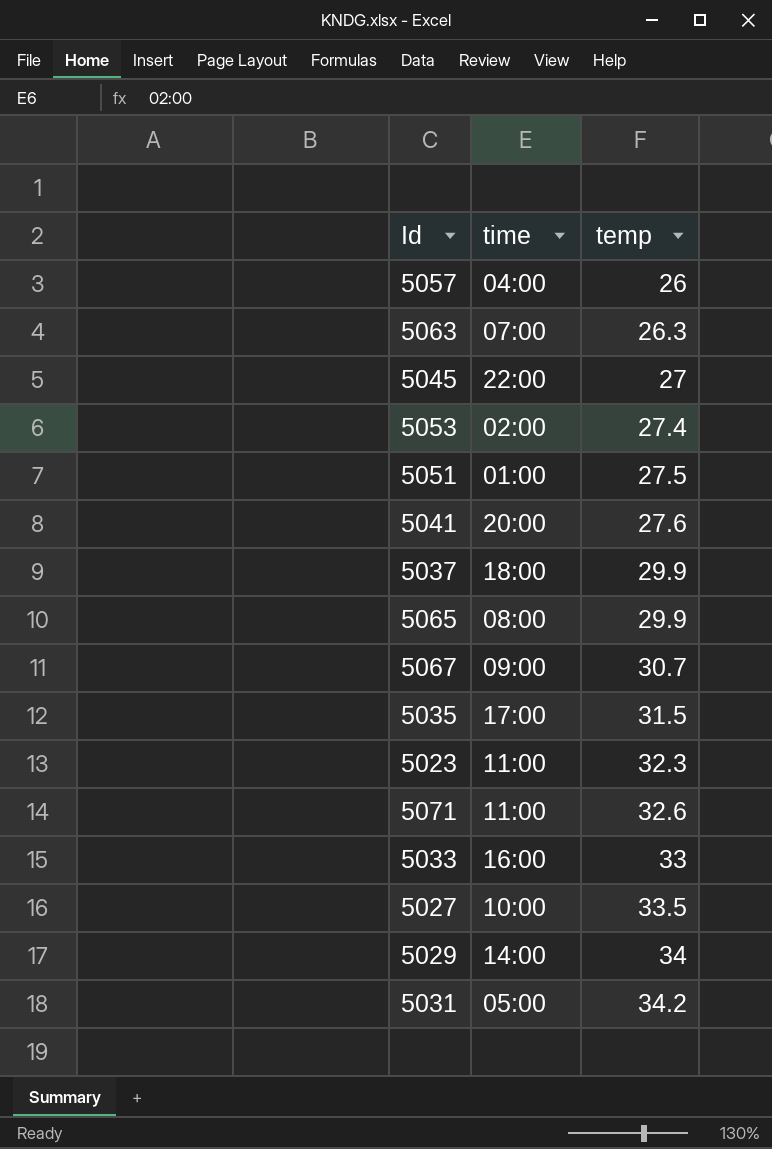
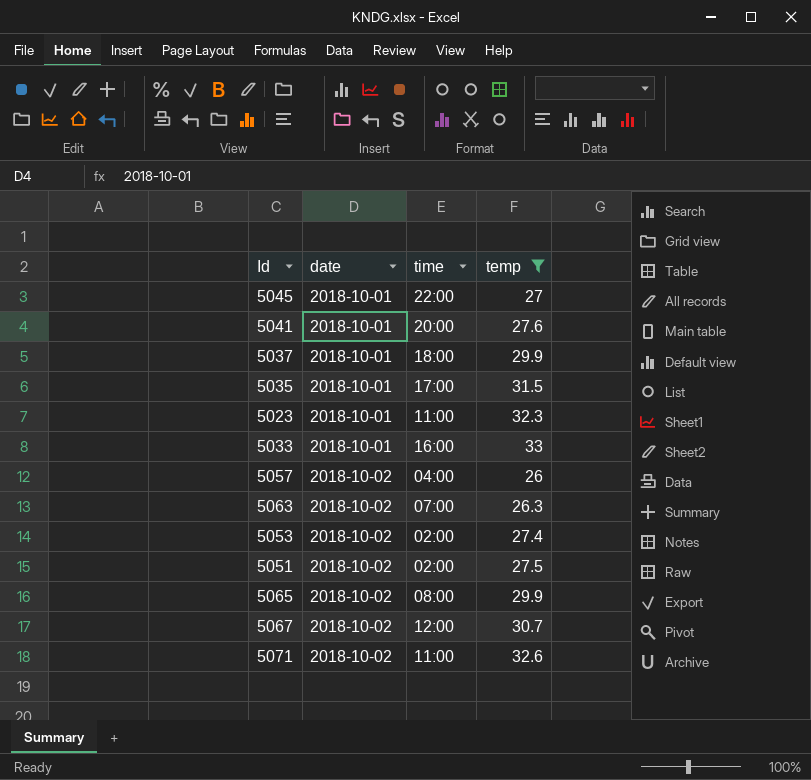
filter: none -> temp <= 33
row order: temp ascending -> date ascending
column date | position: none -> 2
5051 | time: 01:00 -> 02:00
5067 | time: 09:00 -> 12:00

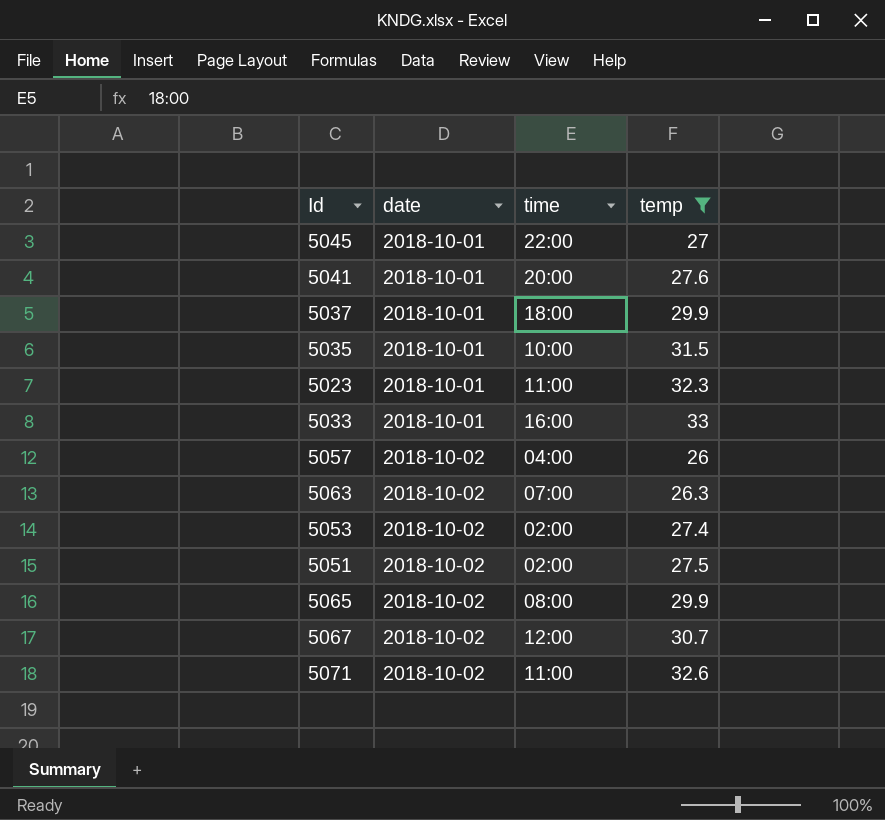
5035 | time: 17:00 -> 10:00

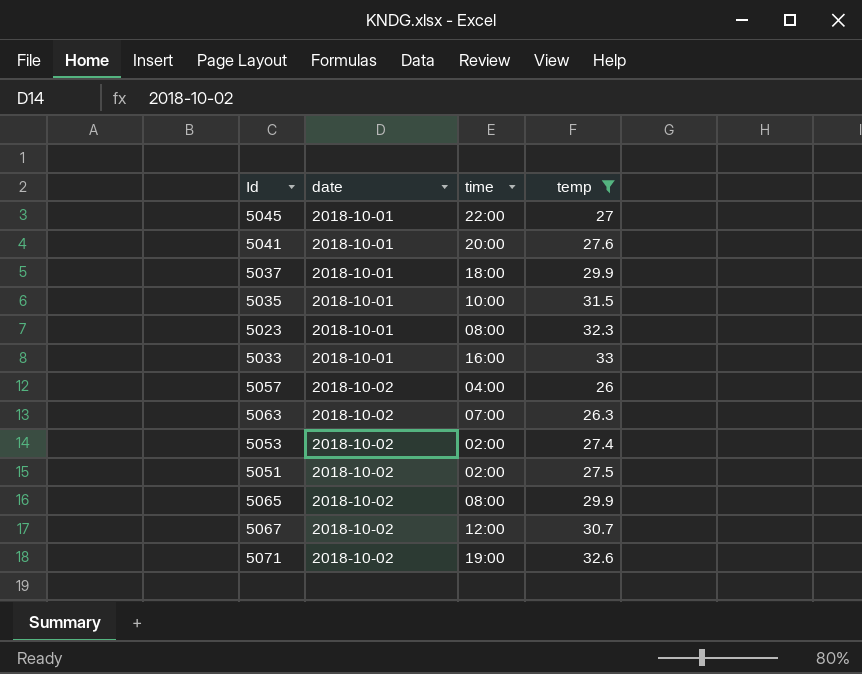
5023 | time: 11:00 -> 08:00
5071 | time: 11:00 -> 19:00

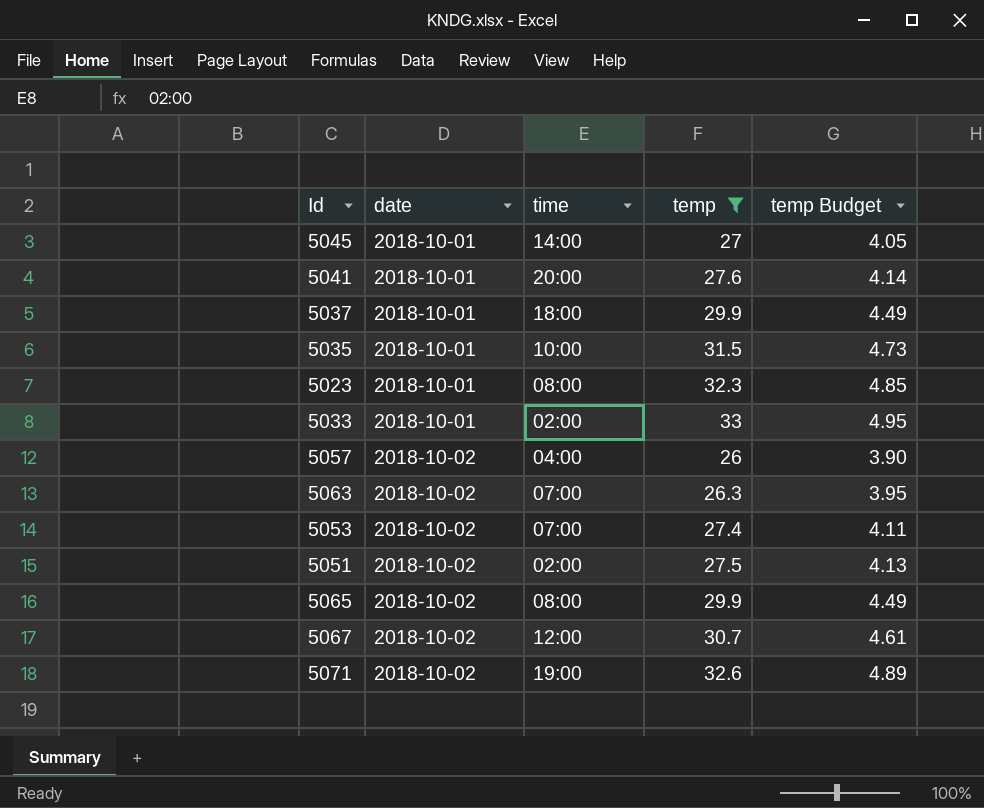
column temp Budget | formula: none -> [temp] * 0.15
5045 | time: 22:00 -> 14:00
5033 | time: 16:00 -> 02:00
5053 | time: 02:00 -> 07:00

